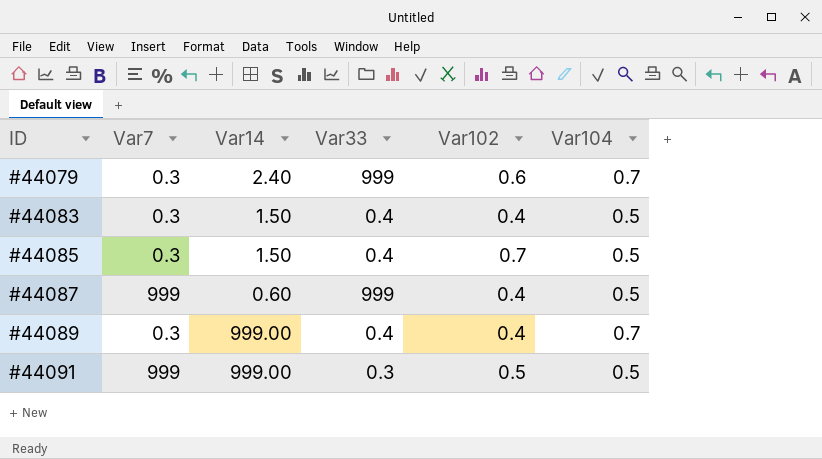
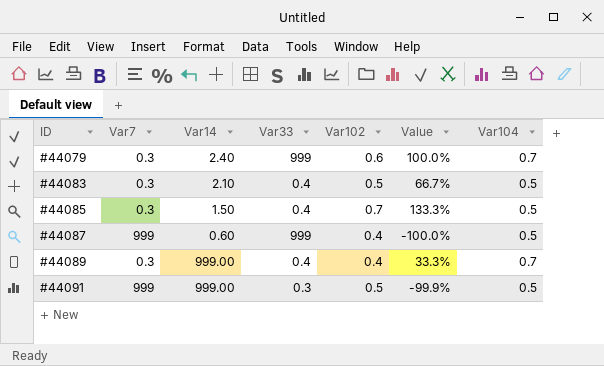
column Value | formula: none -> ([Var102] - [Var7]) / [Var7]
#44083 | Var14: 1.50 -> 2.10
#44083 | Var102: 0.4 -> 0.5

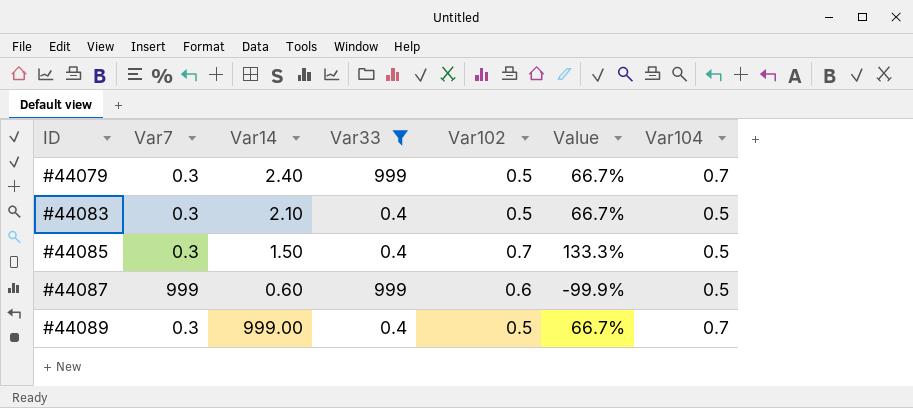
filter: none -> Var33 != 0.3
#44079 | Var102: 0.6 -> 0.5
#44079 | Value: 100.0% -> 66.7%
#44087 | Var102: 0.4 -> 0.6
#44087 | Value: -100.0% -> -99.9%
#44089 | Var102: 0.4 -> 0.5
#44089 | Value: 33.3% -> 66.7%

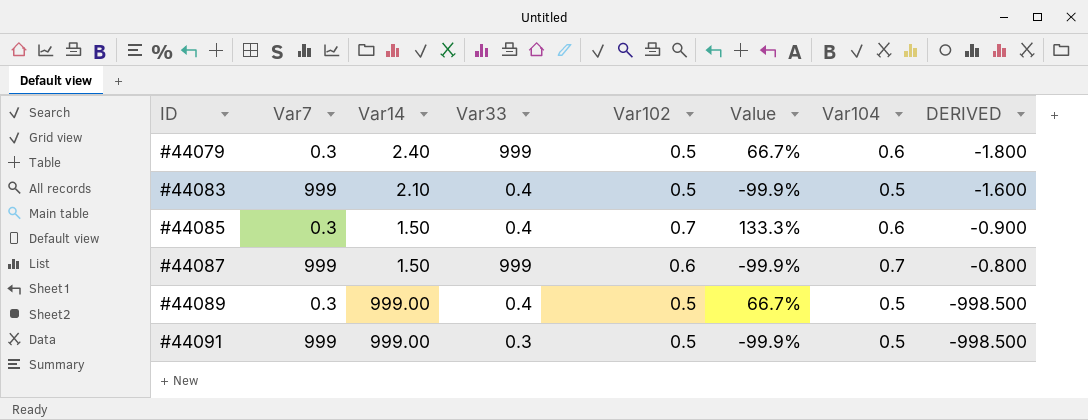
filter: Var33 != 0.3 -> none
column DERIVED | formula: none -> [Var104] - [Var14]
#44079 | Var104: 0.7 -> 0.6
#44083 | Var7: 0.3 -> 999
#44083 | Value: 66.7% -> -99.9%
#44085 | Var104: 0.5 -> 0.6
#44087 | Var14: 0.60 -> 1.50
#44087 | Var104: 0.5 -> 0.7
#44089 | Var104: 0.7 -> 0.5

